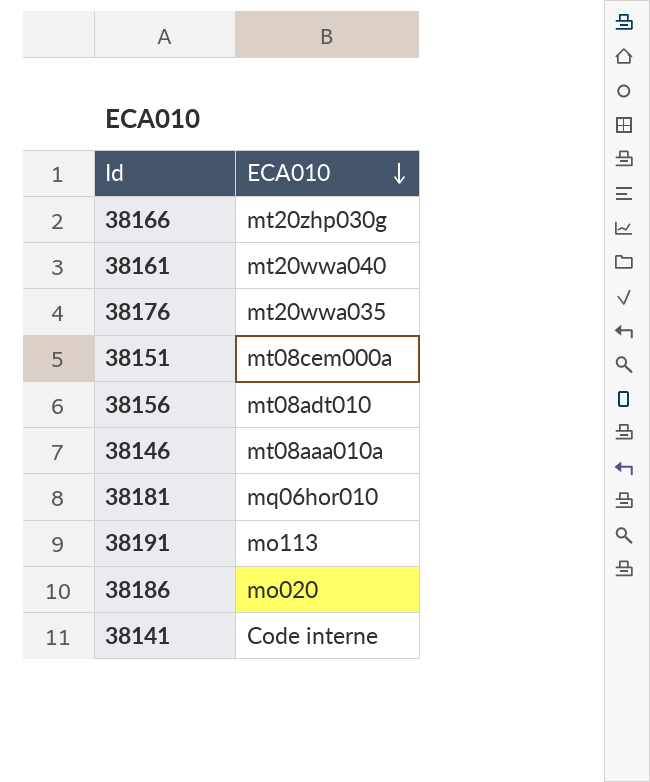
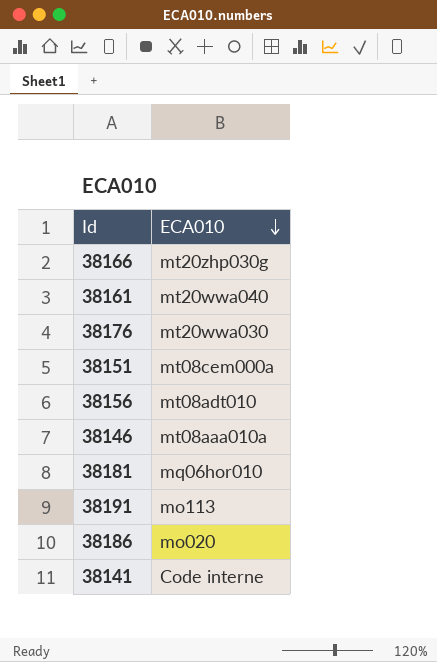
38176 | ECA010: mt20wwa035 -> mt20wwa030

